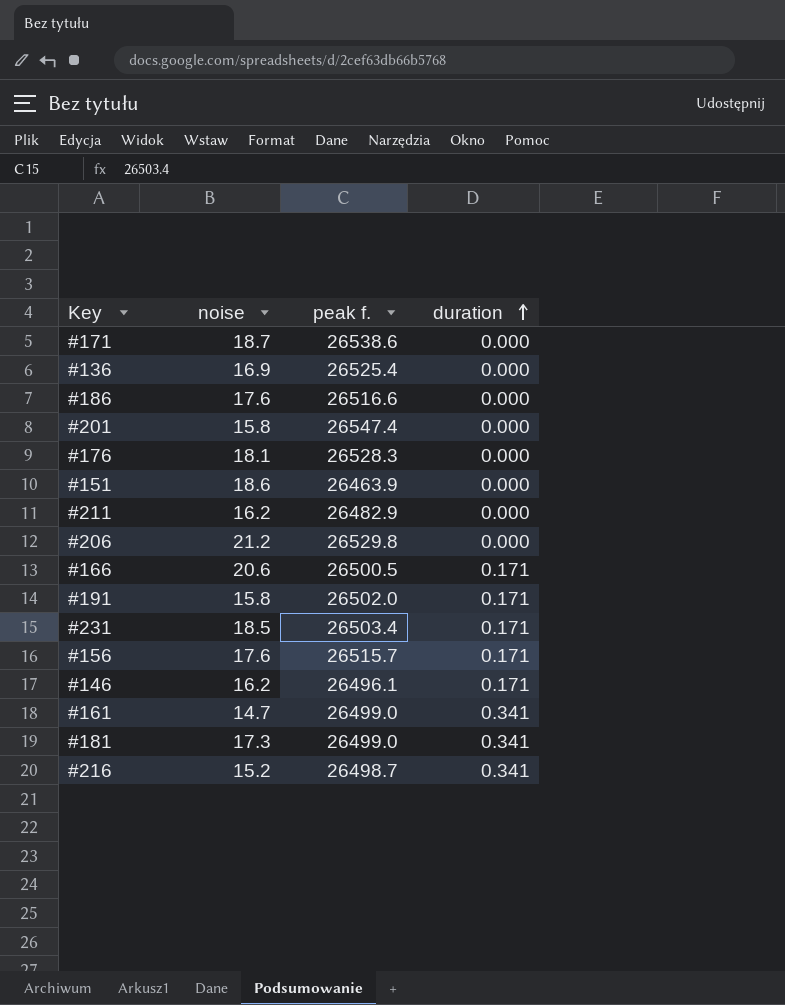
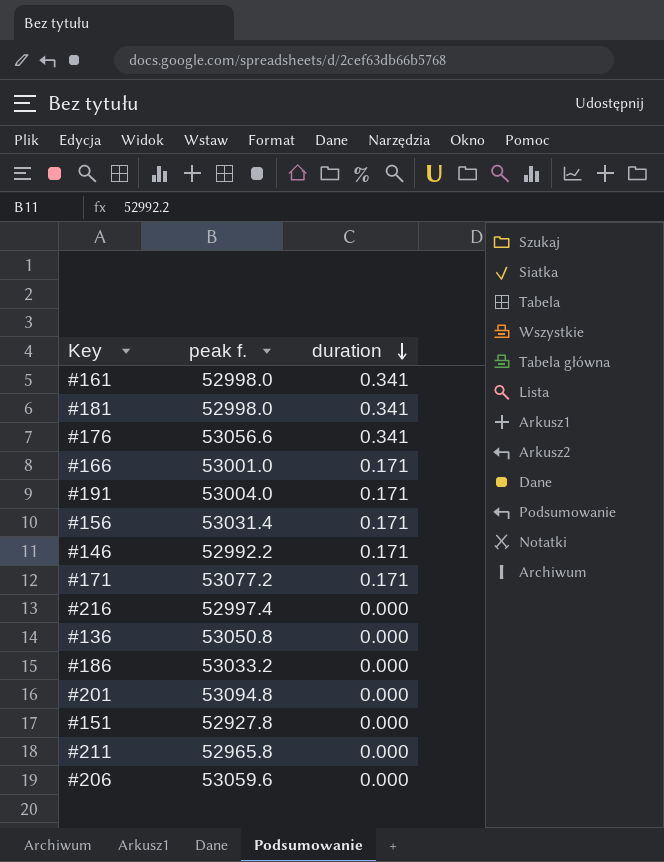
row order: duration ascending -> duration descending
column noise | position: 2 -> none
row #231: 18.5 | 26503.4 | 0.171 -> none
#161 | peak f.: 26499.0 -> 52998.0
#181 | peak f.: 26499.0 -> 52998.0
#176 | peak f.: 26528.3 -> 53056.6
#176 | duration: 0.000 -> 0.341
#166 | peak f.: 26500.5 -> 53001.0
#191 | peak f.: 26502.0 -> 53004.0
#156 | peak f.: 26515.7 -> 53031.4
#146 | peak f.: 26496.1 -> 52992.2
#171 | peak f.: 26538.6 -> 53077.2
#171 | duration: 0.000 -> 0.171
#216 | peak f.: 26498.7 -> 52997.4
#216 | duration: 0.341 -> 0.000
#136 | peak f.: 26525.4 -> 53050.8
#186 | peak f.: 26516.6 -> 53033.2
#201 | peak f.: 26547.4 -> 53094.8
#151 | peak f.: 26463.9 -> 52927.8
#211 | peak f.: 26482.9 -> 52965.8
#206 | peak f.: 26529.8 -> 53059.6

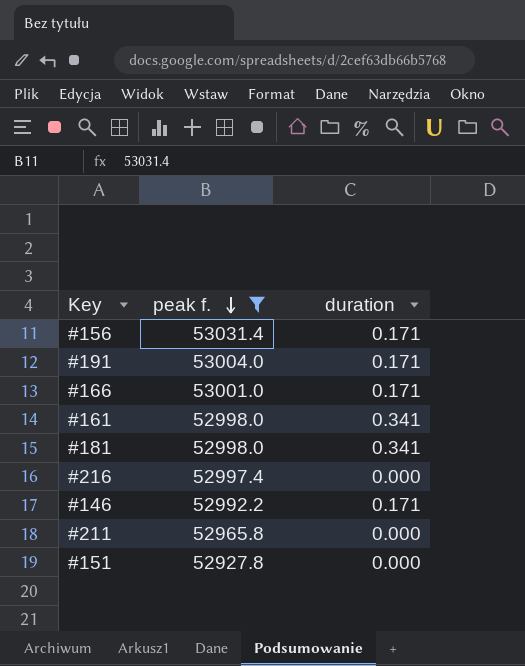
filter: none -> peak f. <= 53031.4
row order: duration descending -> peak f. descending

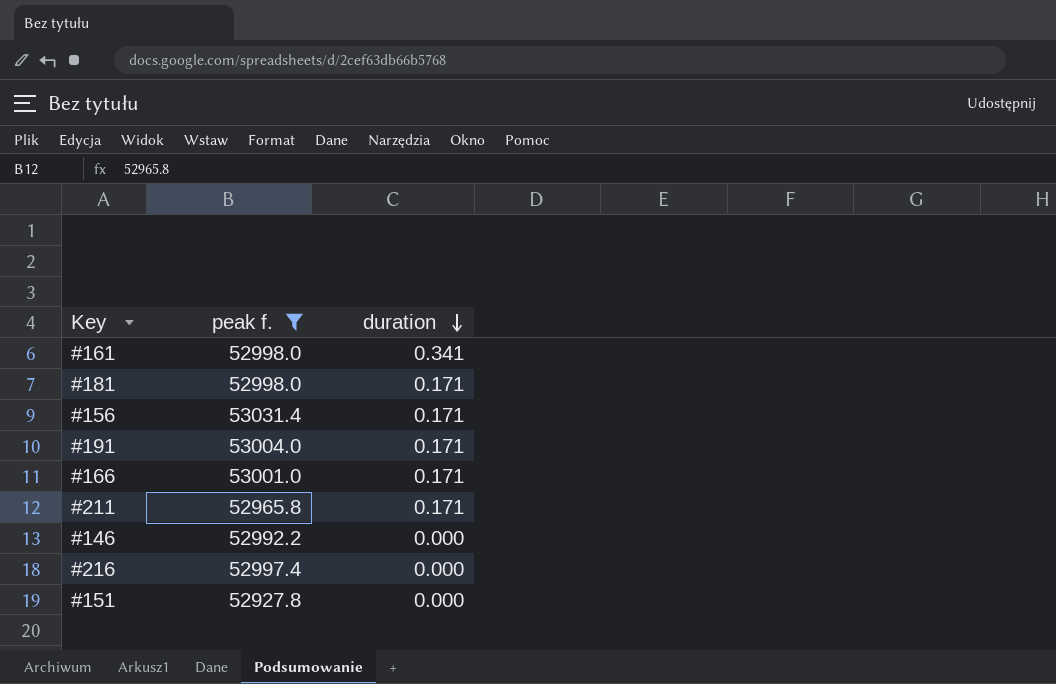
row order: peak f. descending -> duration descending
#181 | duration: 0.341 -> 0.171
#211 | duration: 0.000 -> 0.171
#146 | duration: 0.171 -> 0.000

